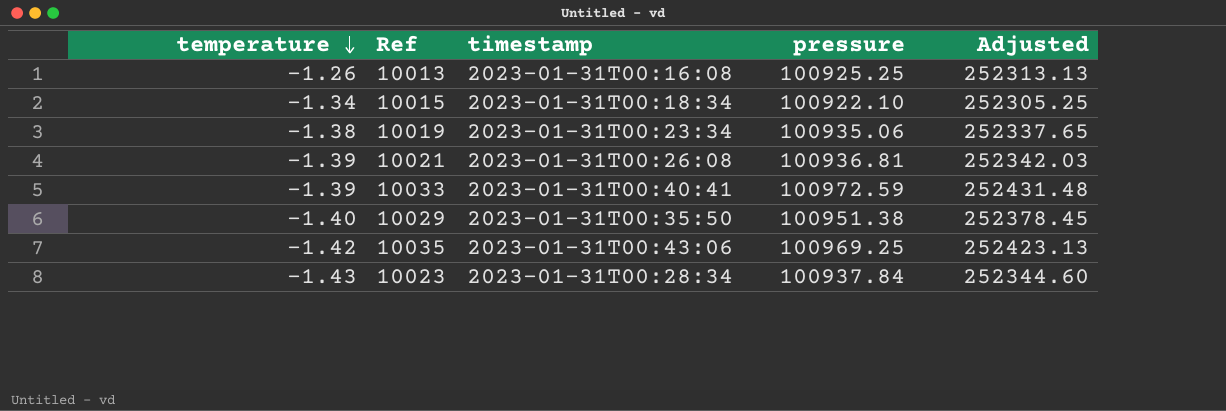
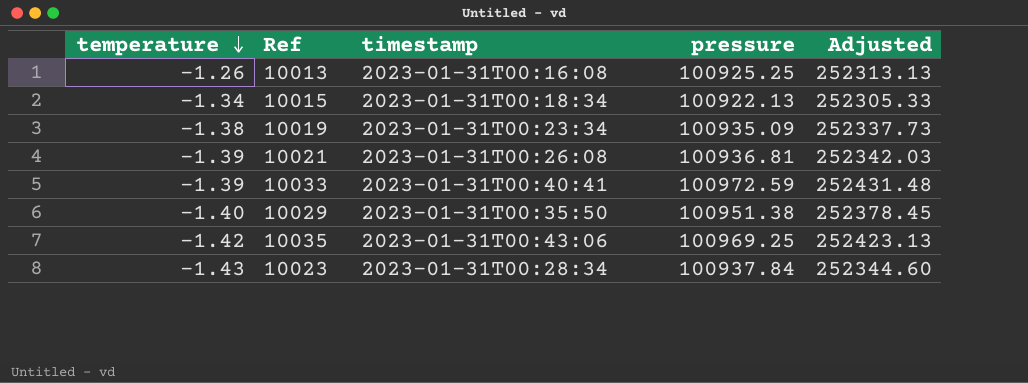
10015 | pressure: 100922.10 -> 100922.13
10015 | Adjusted: 252305.25 -> 252305.33
10019 | pressure: 100935.06 -> 100935.09
10019 | Adjusted: 252337.65 -> 252337.73

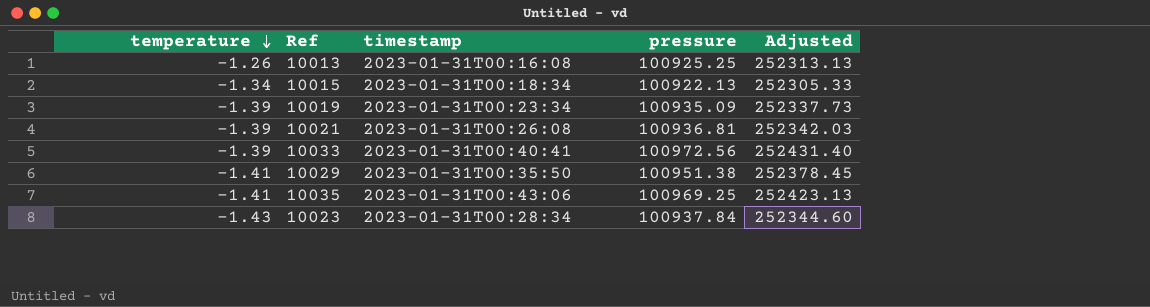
10019 | temperature: -1.38 -> -1.39
10033 | pressure: 100972.59 -> 100972.56
10033 | Adjusted: 252431.48 -> 252431.40
10029 | temperature: -1.40 -> -1.41
10035 | temperature: -1.42 -> -1.41

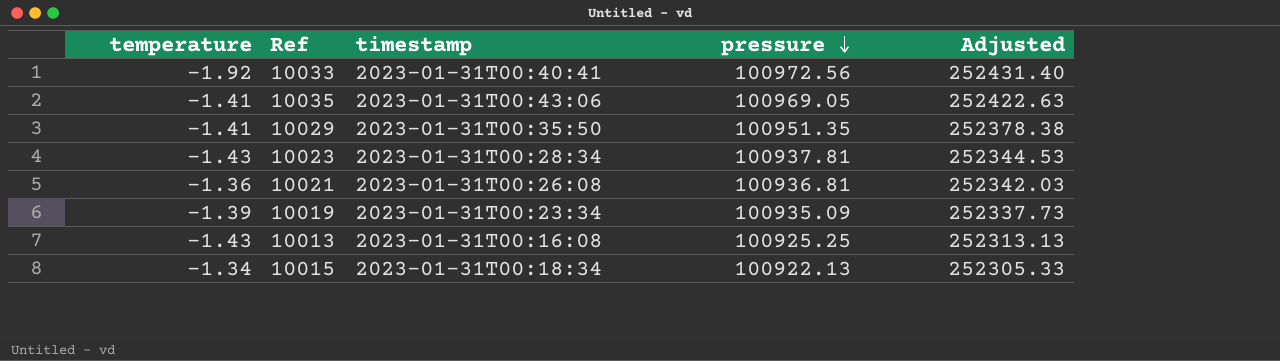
row order: temperature descending -> pressure descending
10033 | temperature: -1.39 -> -1.92
10035 | pressure: 100969.25 -> 100969.05
10035 | Adjusted: 252423.13 -> 252422.63
10029 | pressure: 100951.38 -> 100951.35
10029 | Adjusted: 252378.45 -> 252378.38
10023 | pressure: 100937.84 -> 100937.81
10023 | Adjusted: 252344.60 -> 252344.53
10021 | temperature: -1.39 -> -1.36
10013 | temperature: -1.26 -> -1.43

